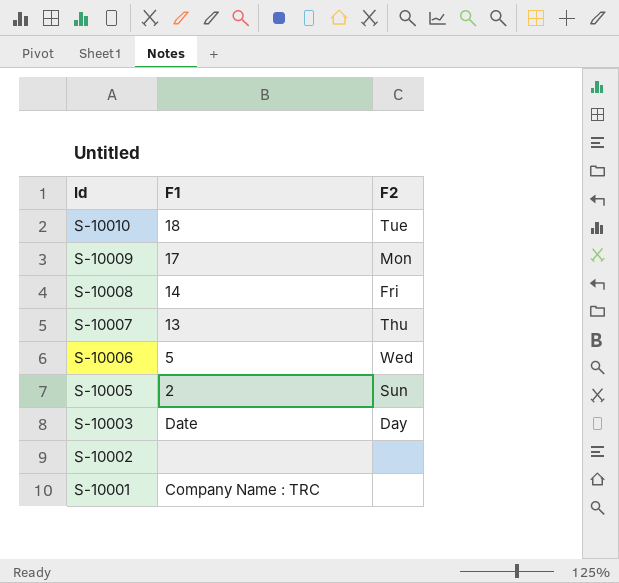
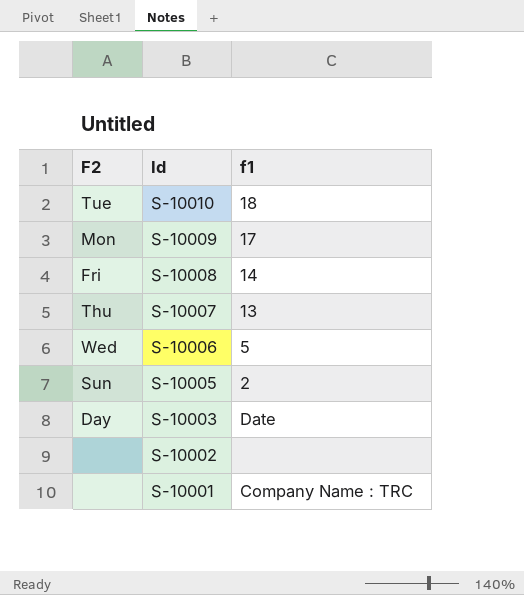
column F2 | position: 3 -> 1
column name: F1 -> f1

